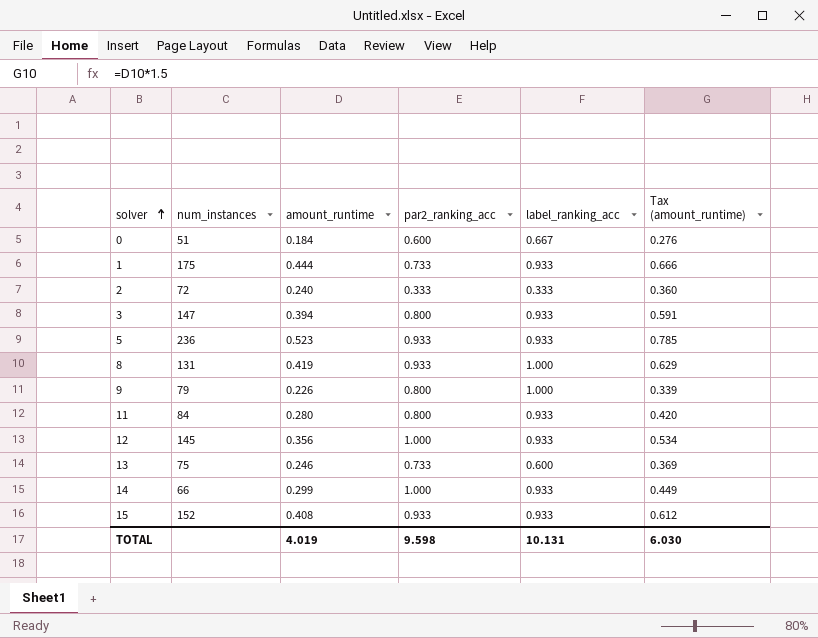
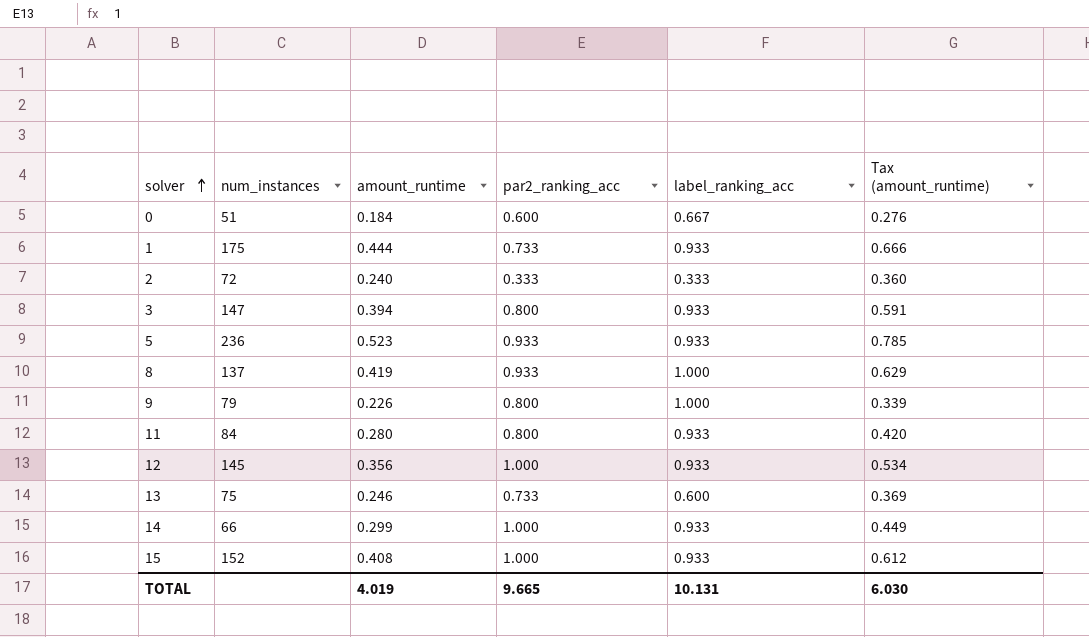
8 | num_instances: 131 -> 137
15 | par2_ranking_acc: 0.933 -> 1.000
TOTAL | par2_ranking_acc: 9.598 -> 9.665

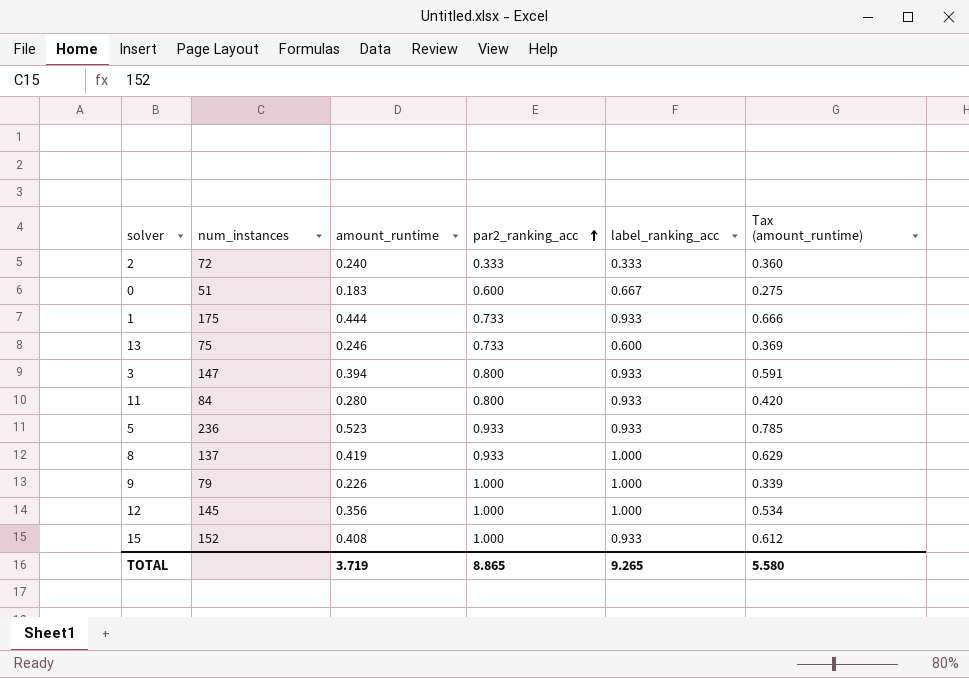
row order: solver ascending -> par2_ranking_acc ascending
row 14: 66 | 0.299 | 1.000 | 0.933 | 0.449 -> none
0 | amount_runtime: 0.184 -> 0.183
0 | Tax (amount_runtime): 0.276 -> 0.275
9 | par2_ranking_acc: 0.800 -> 1.000
12 | label_ranking_acc: 0.933 -> 1.000
TOTAL | amount_runtime: 4.019 -> 3.719
TOTAL | par2_ranking_acc: 9.665 -> 8.865
TOTAL | label_ranking_acc: 10.131 -> 9.265
TOTAL | Tax (amount_runtime): 6.030 -> 5.580

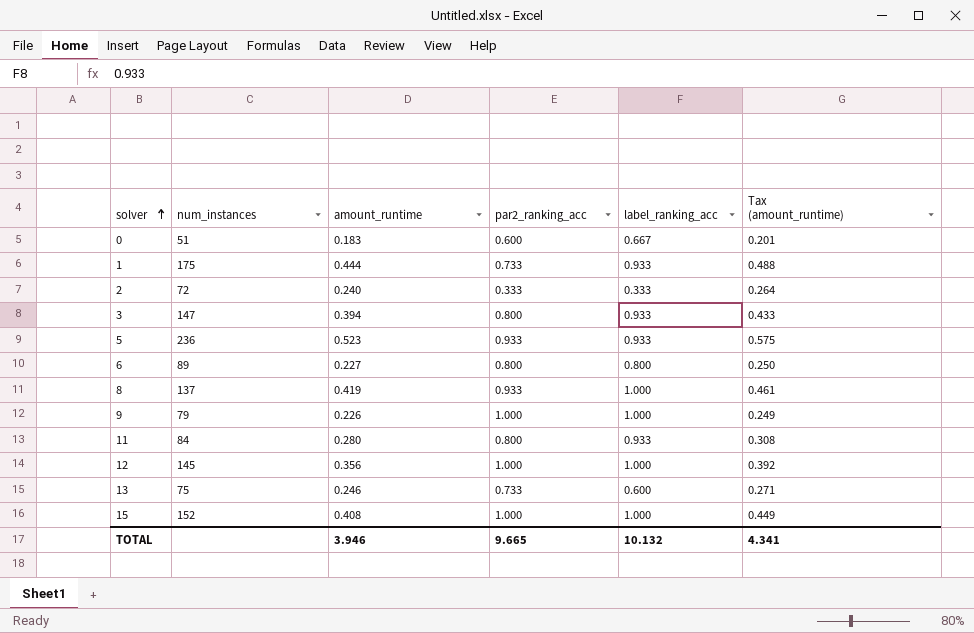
row order: par2_ranking_acc ascending -> solver ascending
column Tax (amount_runtime) | formula: [amount_runtime] * 1.5 -> [amount_runtime] * 1.1
row 6: none -> 89 | 0.227 | 0.800 | 0.800 | 0.250
15 | label_ranking_acc: 0.933 -> 1.000
TOTAL | amount_runtime: 3.719 -> 3.946
TOTAL | par2_ranking_acc: 8.865 -> 9.665
TOTAL | label_ranking_acc: 9.265 -> 10.132
TOTAL | Tax (amount_runtime): 5.580 -> 4.341

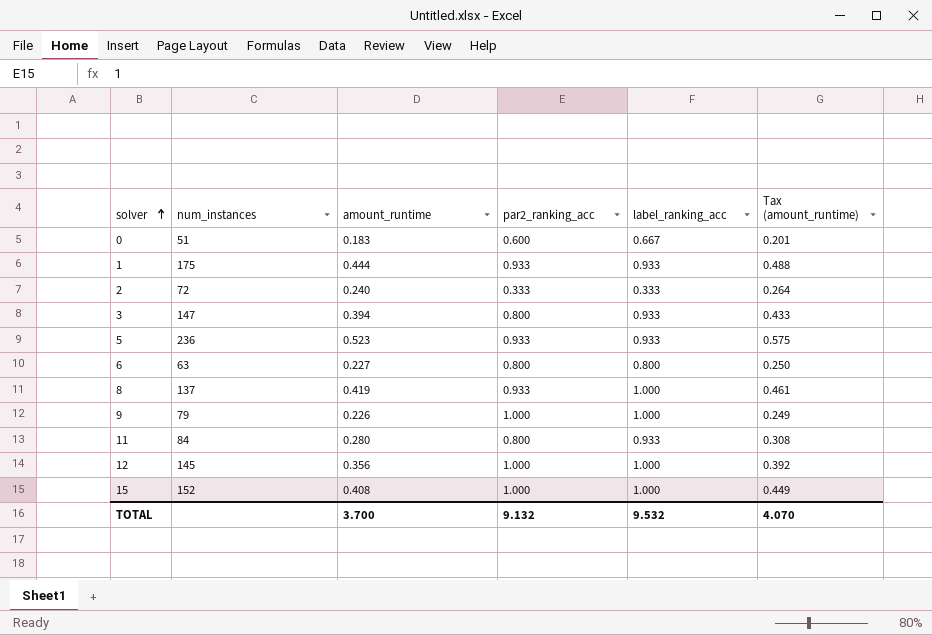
row 13: 75 | 0.246 | 0.733 | 0.600 | 0.271 -> none
1 | par2_ranking_acc: 0.733 -> 0.933
6 | num_instances: 89 -> 63
TOTAL | amount_runtime: 3.946 -> 3.700
TOTAL | par2_ranking_acc: 9.665 -> 9.132
TOTAL | label_ranking_acc: 10.132 -> 9.532
TOTAL | Tax (amount_runtime): 4.341 -> 4.070

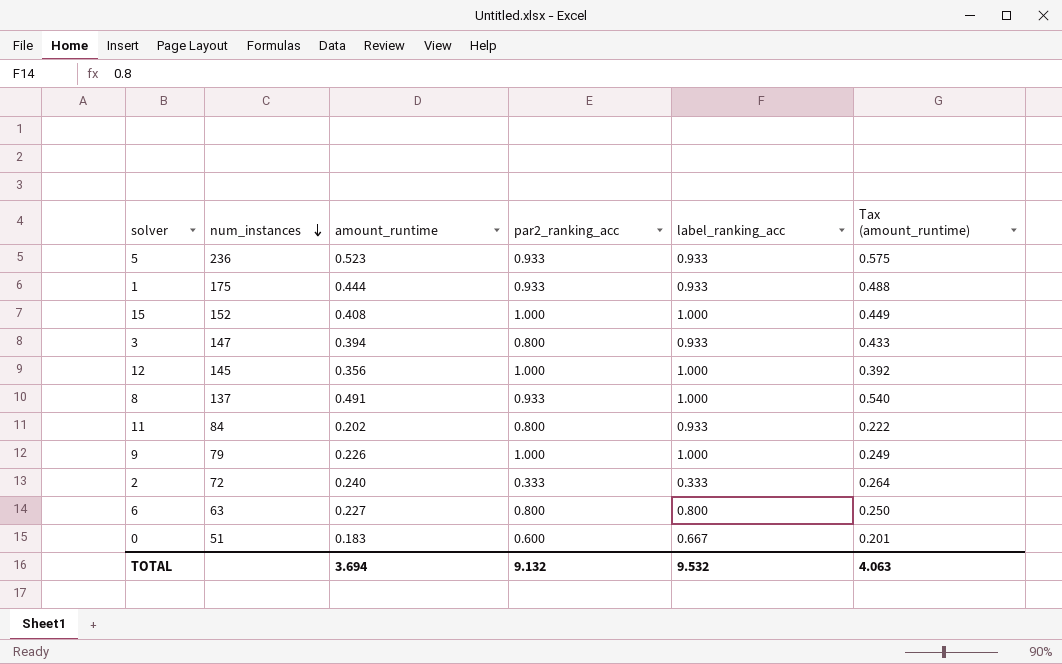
row order: solver ascending -> num_instances descending
8 | amount_runtime: 0.419 -> 0.491
8 | Tax (amount_runtime): 0.461 -> 0.540
11 | amount_runtime: 0.280 -> 0.202
11 | Tax (amount_runtime): 0.308 -> 0.222
TOTAL | amount_runtime: 3.700 -> 3.694
TOTAL | Tax (amount_runtime): 4.070 -> 4.063

